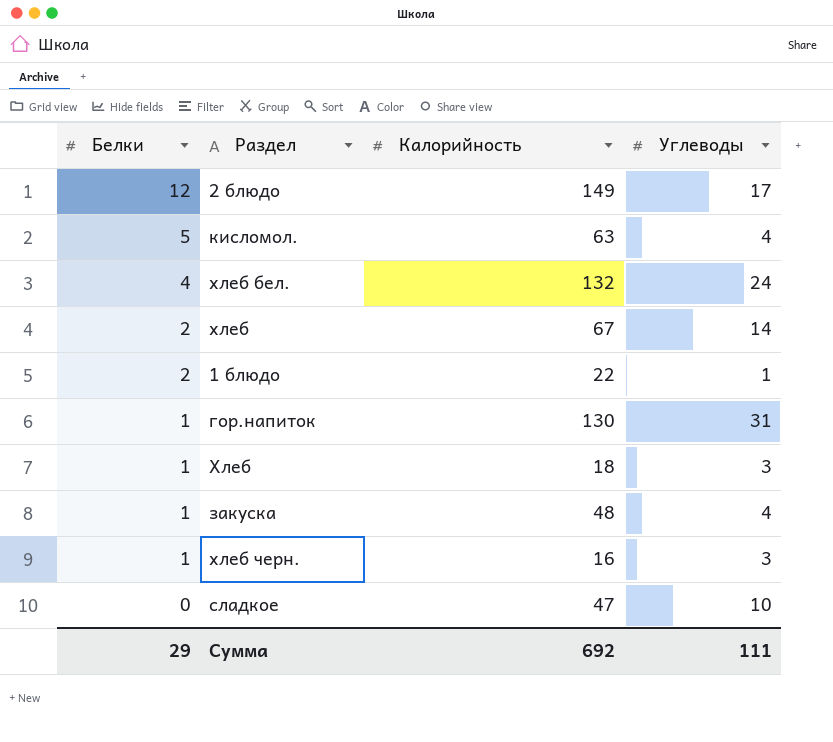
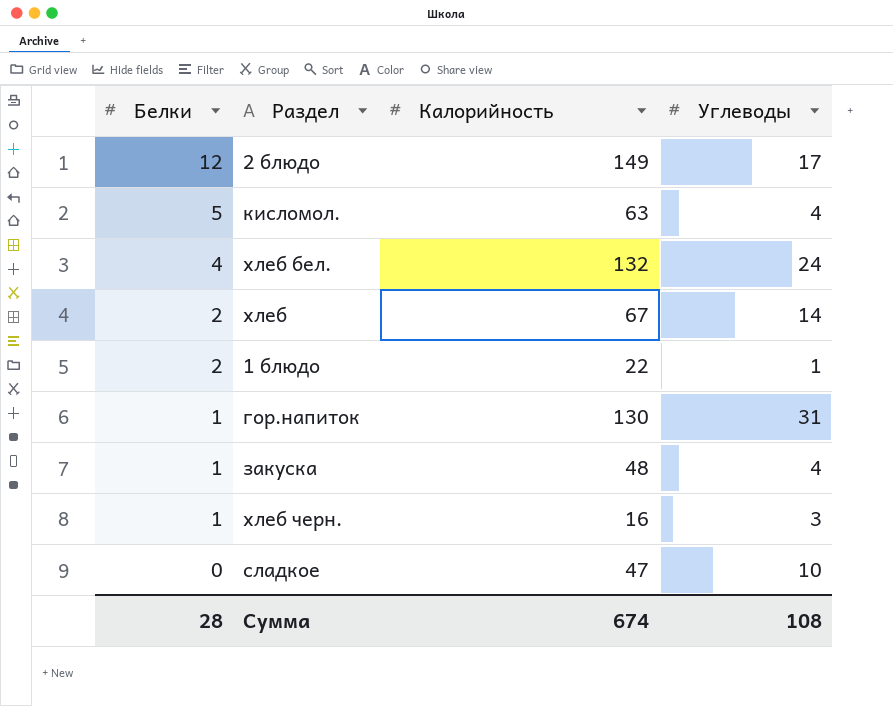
row Хлеб: 1 | 18 | 3 -> none
Сумма | Белки: 29 -> 28
Сумма | Калорийность: 692 -> 674
Сумма | Углеводы: 111 -> 108

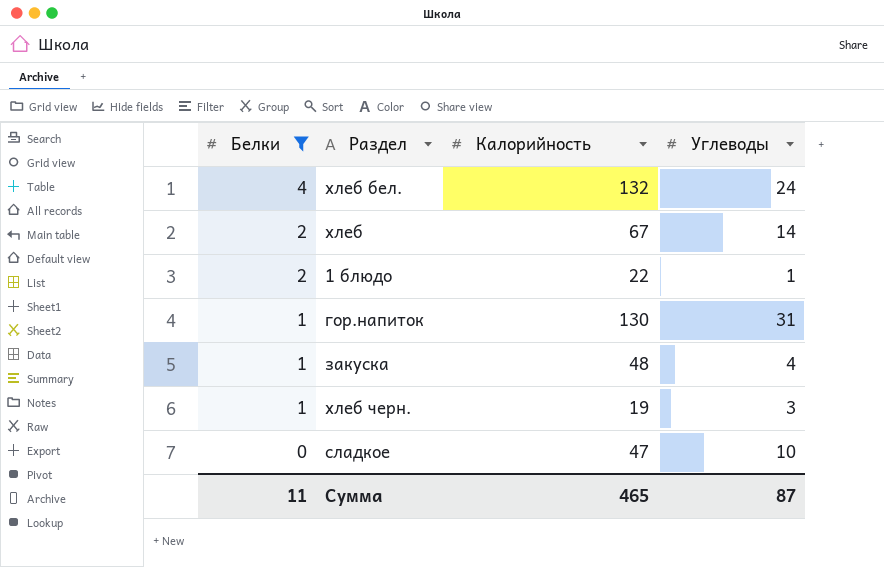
filter: none -> Белки <= 4
хлеб черн. | Калорийность: 16 -> 19
Сумма | Белки: 28 -> 11
Сумма | Калорийность: 674 -> 465
Сумма | Углеводы: 108 -> 87

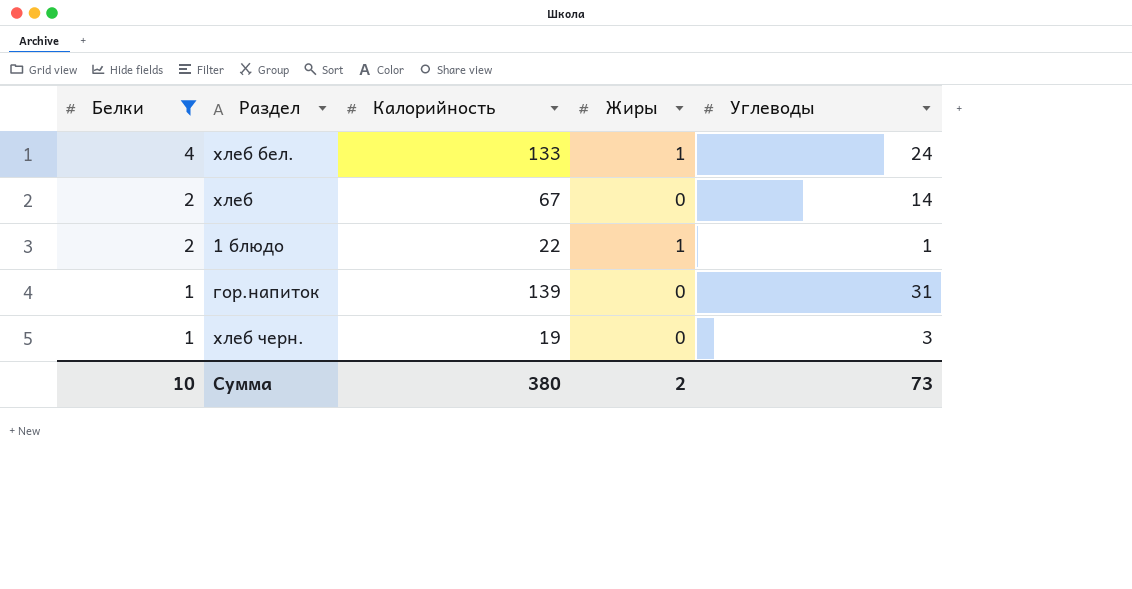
column Жиры | position: none -> 4
row закуска: 1 | 48 | 4 -> none
row сладкое: 0 | 47 | 10 -> none
хлеб бел. | Калорийность: 132 -> 133
гор.напиток | Калорийность: 130 -> 139
Сумма | Белки: 11 -> 10
Сумма | Калорийность: 465 -> 380
Сумма | Углеводы: 87 -> 73

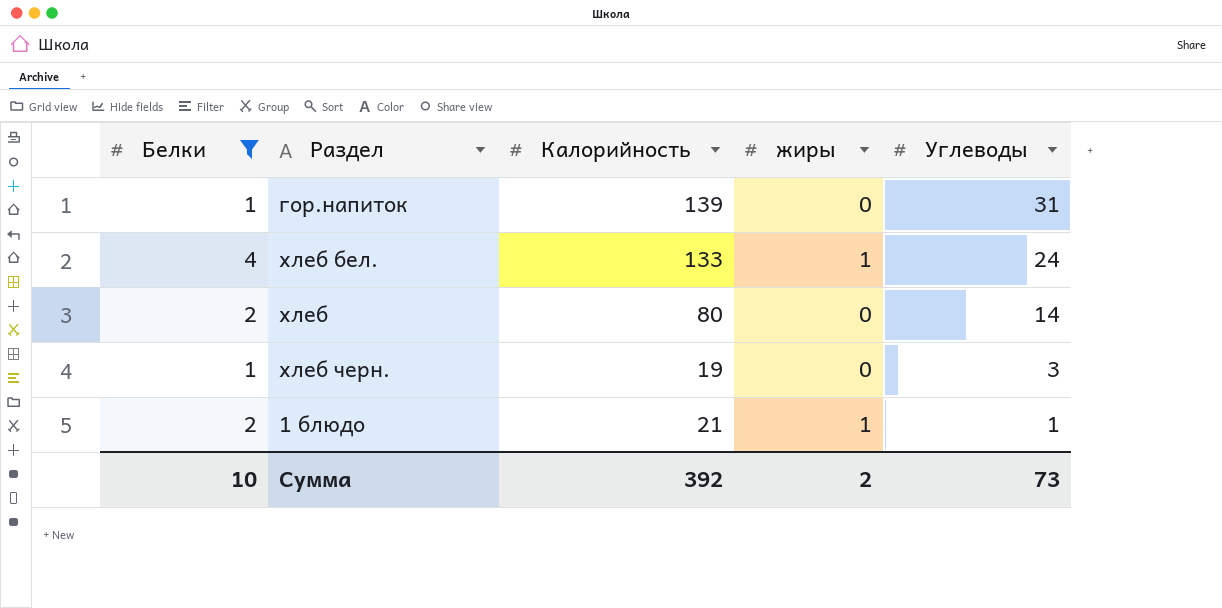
row order: Белки descending -> Углеводы descending
column name: Жиры -> жиры
хлеб | Калорийность: 67 -> 80
1 блюдо | Калорийность: 22 -> 21
Сумма | Калорийность: 380 -> 392

